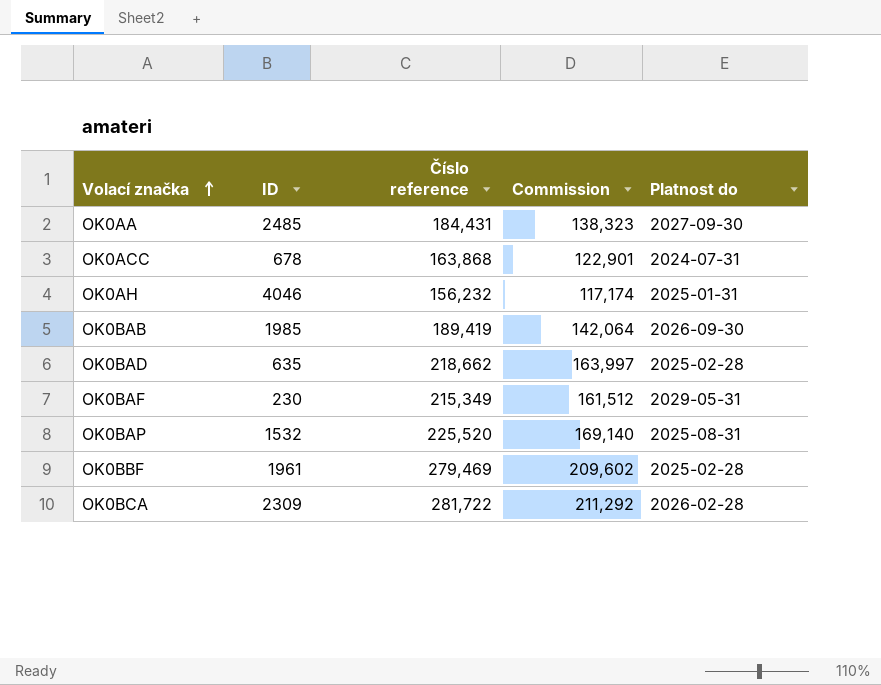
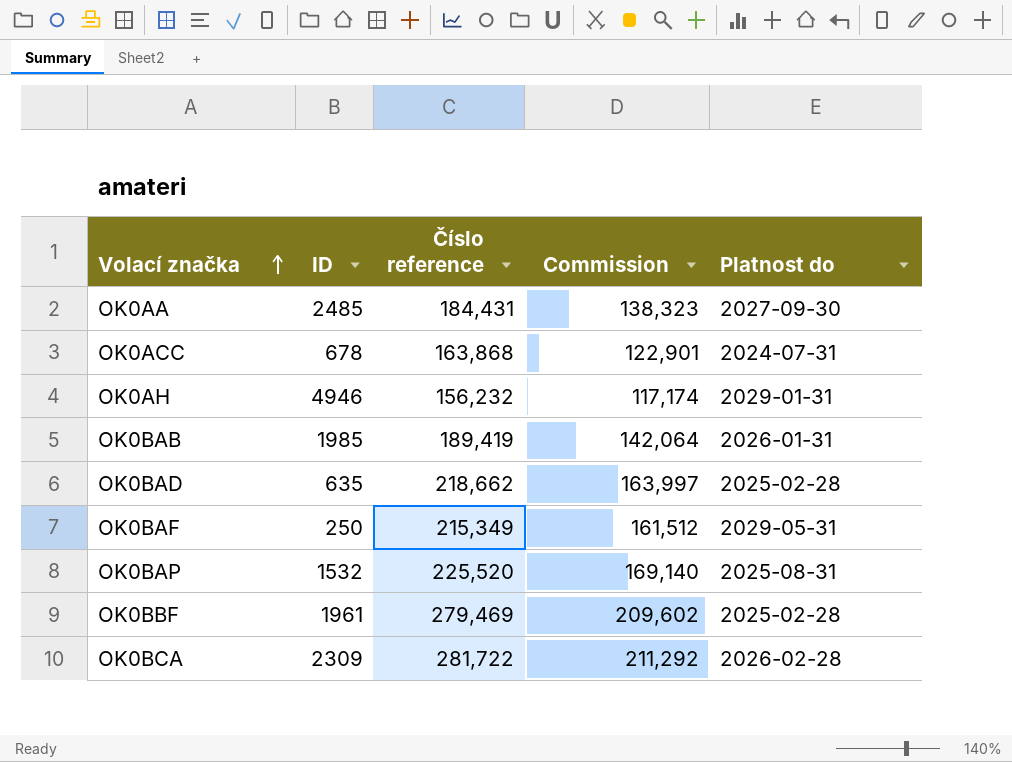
OK0AH | ID: 4046 -> 4946
OK0AH | Platnost do: 2025-01-31 -> 2029-01-31
OK0BAB | Platnost do: 2026-09-30 -> 2026-01-31
OK0BAF | ID: 230 -> 250

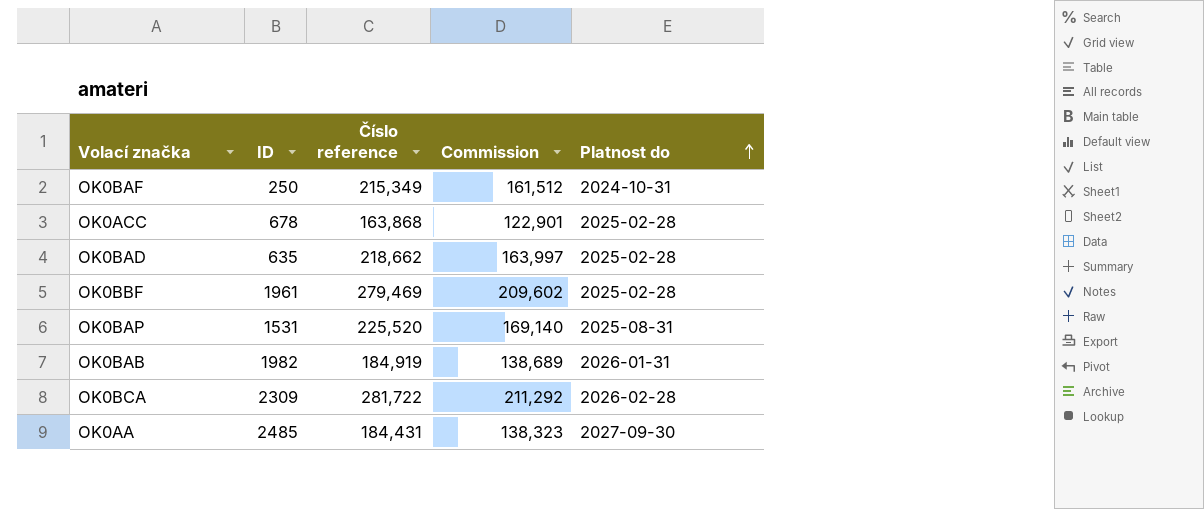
row order: Volací značka ascending -> Platnost do ascending
row OK0AH: 4946 | 156,232 | 117,174 | 2029-01-31 -> none
OK0BAF | Platnost do: 2029-05-31 -> 2024-10-31
OK0ACC | Platnost do: 2024-07-31 -> 2025-02-28
OK0BAP | ID: 1532 -> 1531
OK0BAB | ID: 1985 -> 1982
OK0BAB | Číslo reference: 189,419 -> 184,919
OK0BAB | Commission: 142,064 -> 138,689

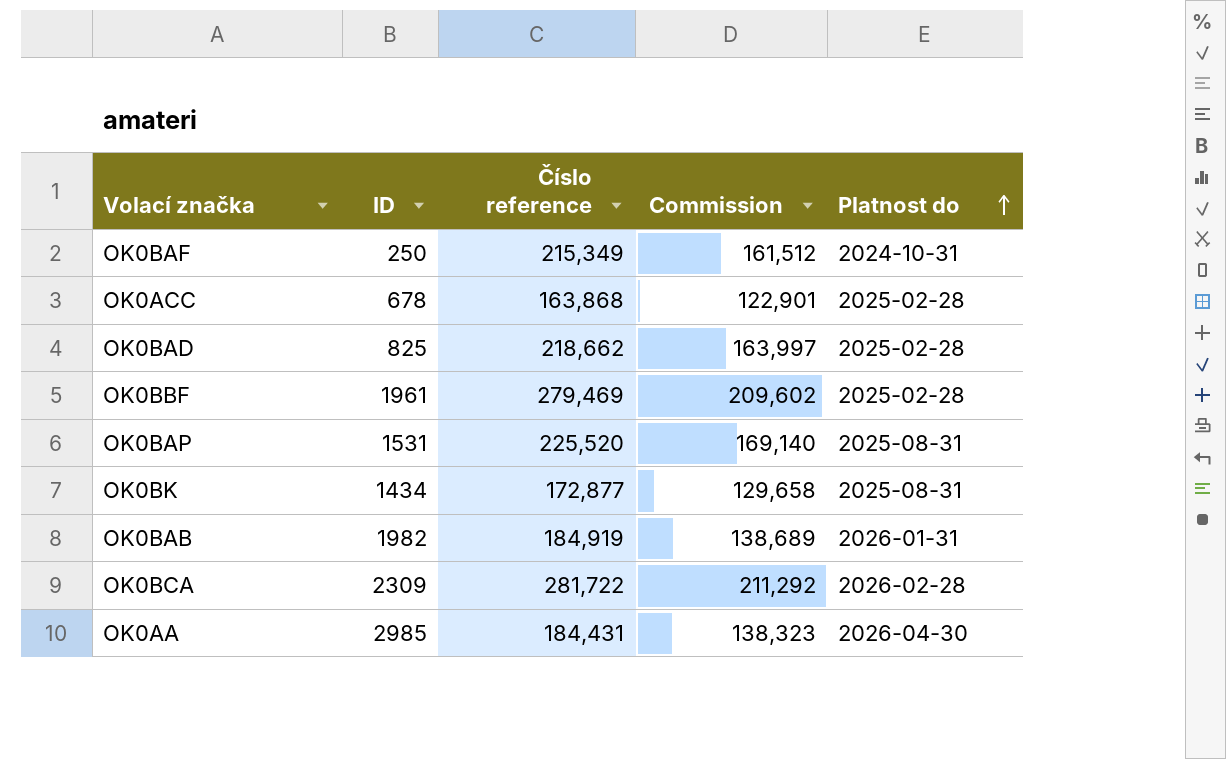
OK0BAD | ID: 635 -> 825
row OK0BK: none -> 1434 | 172,877 | 129,658 | 2025-08-31
OK0AA | ID: 2485 -> 2985
OK0AA | Platnost do: 2027-09-30 -> 2026-04-30

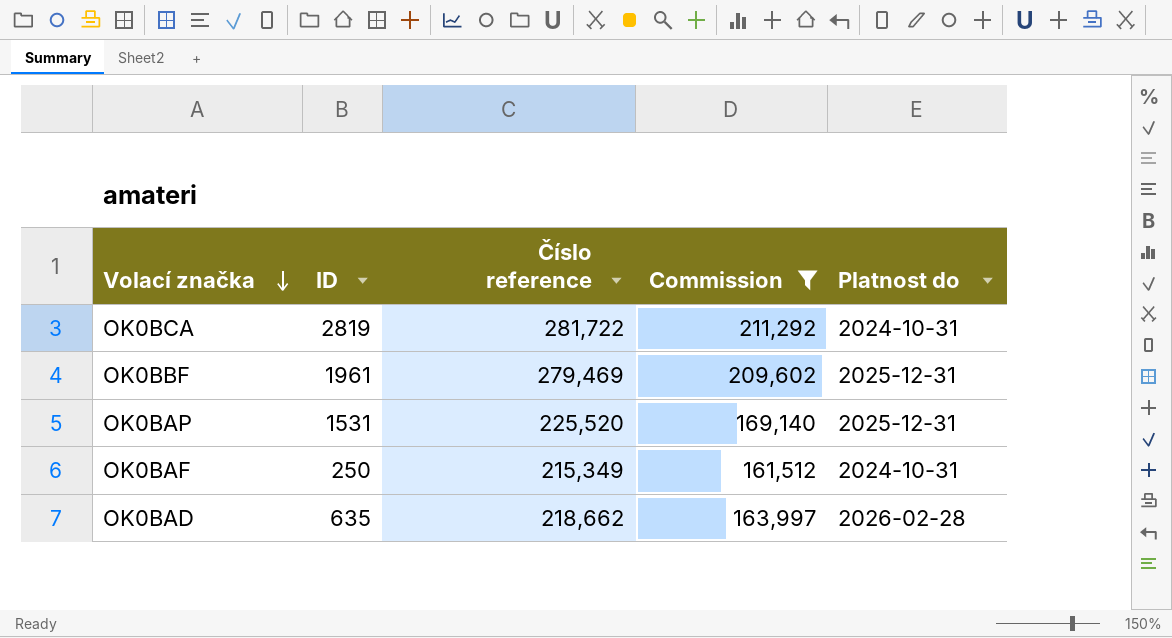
filter: none -> Commission >= 161,512
row order: Platnost do ascending -> Volací značka descending
OK0BCA | ID: 2309 -> 2819
OK0BCA | Platnost do: 2026-02-28 -> 2024-10-31
OK0BBF | Platnost do: 2025-02-28 -> 2025-12-31
OK0BAP | Platnost do: 2025-08-31 -> 2025-12-31
OK0BAD | ID: 825 -> 635
OK0BAD | Platnost do: 2025-02-28 -> 2026-02-28

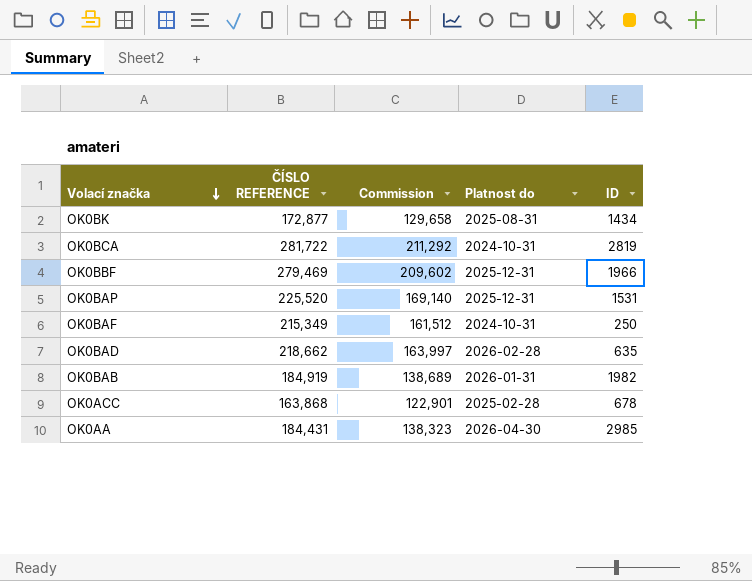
filter: Commission >= 161,512 -> none
column name: Číslo reference -> ČÍSLO REFERENCE
column ID | position: 2 -> 5
OK0BBF | ID: 1961 -> 1966

